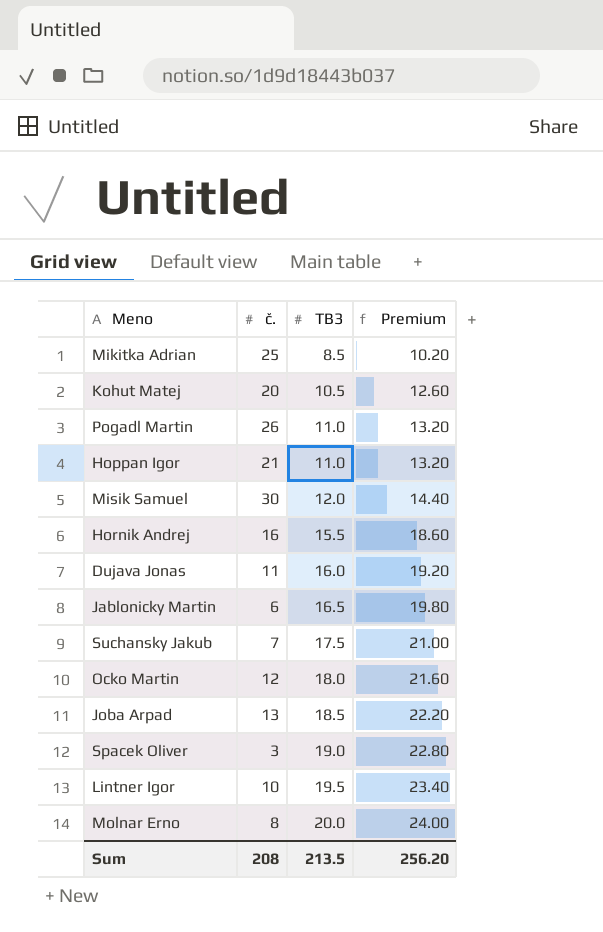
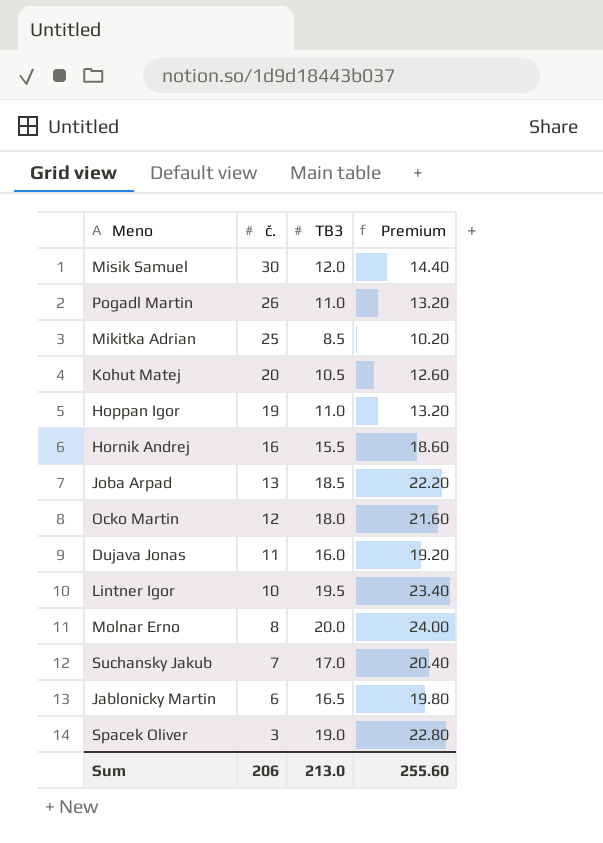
row order: TB3 ascending -> č. descending
Hoppan Igor | č.: 21 -> 19
Suchansky Jakub | TB3: 17.5 -> 17.0
Suchansky Jakub | Premium: 21.00 -> 20.40
Sum | č.: 208 -> 206
Sum | TB3: 213.5 -> 213.0
Sum | Premium: 256.20 -> 255.60

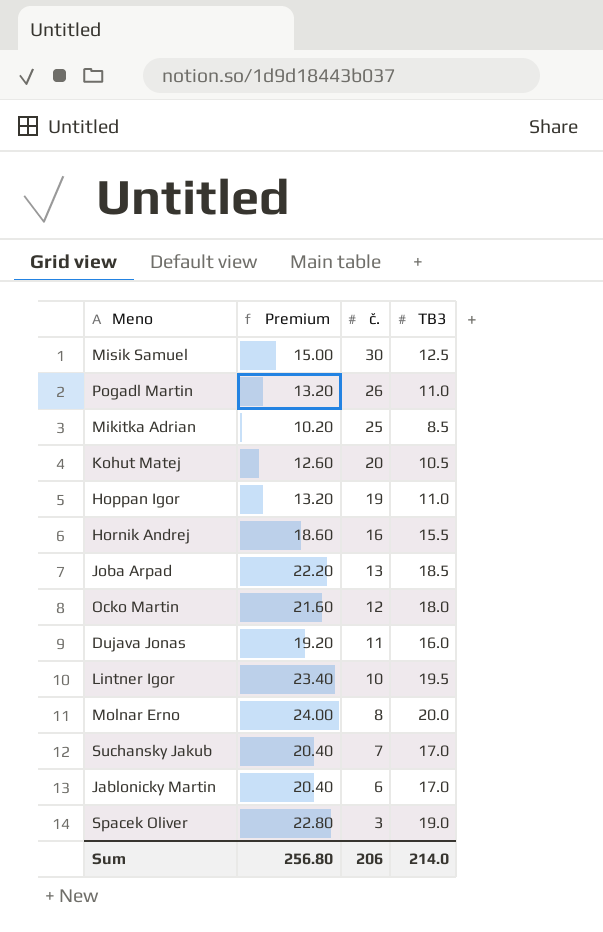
column Premium | position: 4 -> 2
Misik Samuel | Premium: 14.40 -> 15.00
Misik Samuel | TB3: 12.0 -> 12.5
Jablonicky Martin | Premium: 19.80 -> 20.40
Jablonicky Martin | TB3: 16.5 -> 17.0
Sum | Premium: 255.60 -> 256.80
Sum | TB3: 213.0 -> 214.0

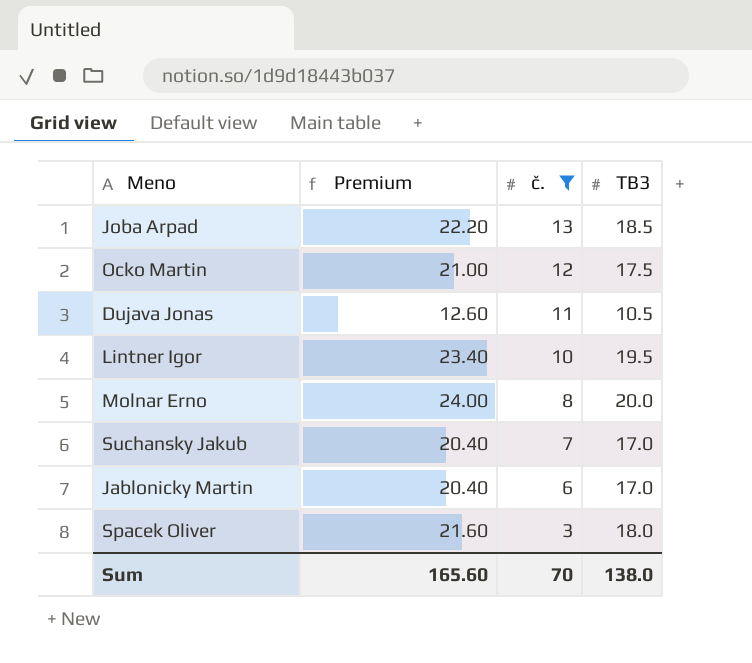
filter: none -> č. <= 13
Ocko Martin | Premium: 21.60 -> 21.00
Ocko Martin | TB3: 18.0 -> 17.5
Dujava Jonas | Premium: 19.20 -> 12.60
Dujava Jonas | TB3: 16.0 -> 10.5
Spacek Oliver | Premium: 22.80 -> 21.60
Spacek Oliver | TB3: 19.0 -> 18.0
Sum | Premium: 256.80 -> 165.60
Sum | č.: 206 -> 70
Sum | TB3: 214.0 -> 138.0

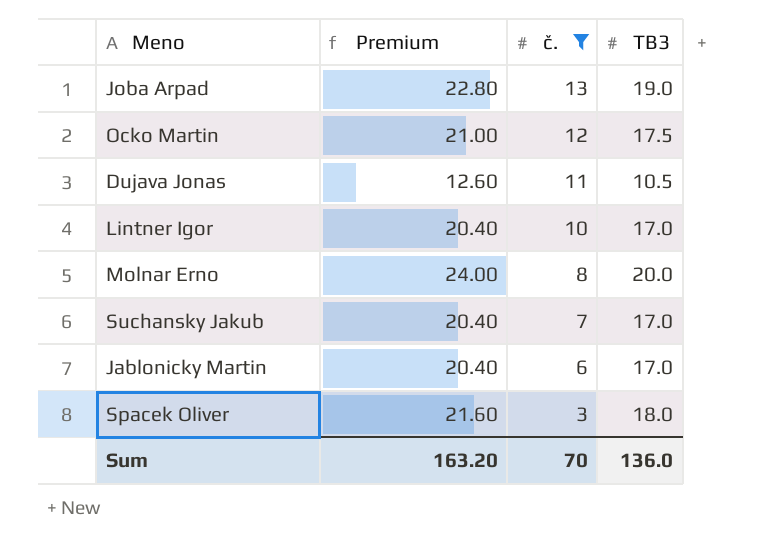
Joba Arpad | Premium: 22.20 -> 22.80
Joba Arpad | TB3: 18.5 -> 19.0
Lintner Igor | Premium: 23.40 -> 20.40
Lintner Igor | TB3: 19.5 -> 17.0
Sum | Premium: 165.60 -> 163.20
Sum | TB3: 138.0 -> 136.0

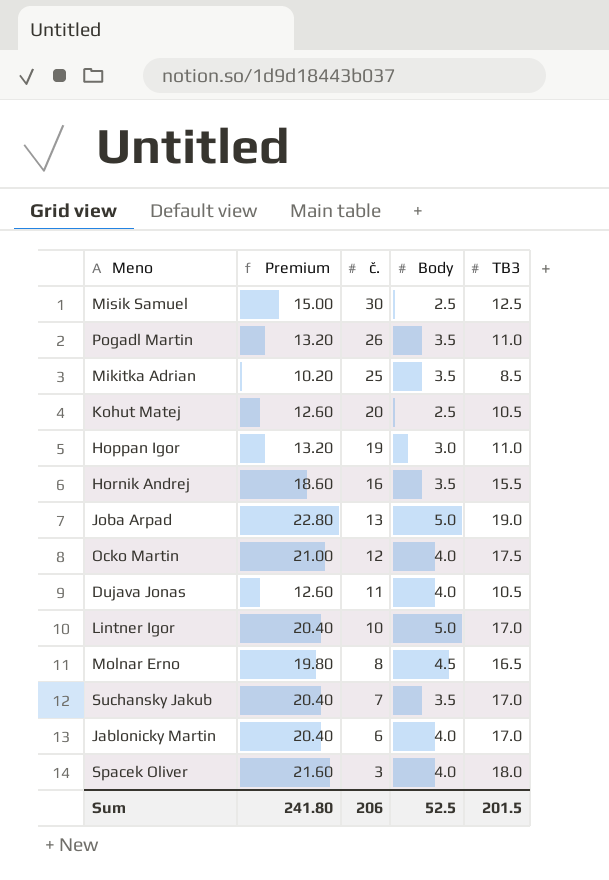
filter: č. <= 13 -> none
column Body | position: none -> 4
Molnar Erno | Premium: 24.00 -> 19.80
Molnar Erno | TB3: 20.0 -> 16.5
Sum | Premium: 163.20 -> 241.80
Sum | č.: 70 -> 206
Sum | TB3: 136.0 -> 201.5

